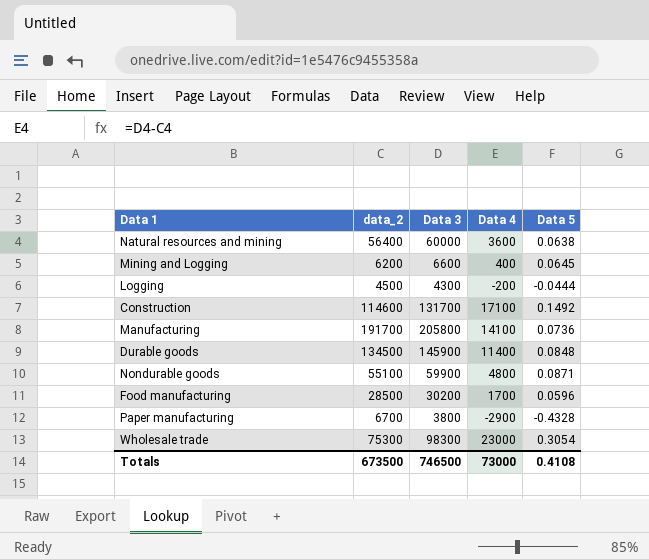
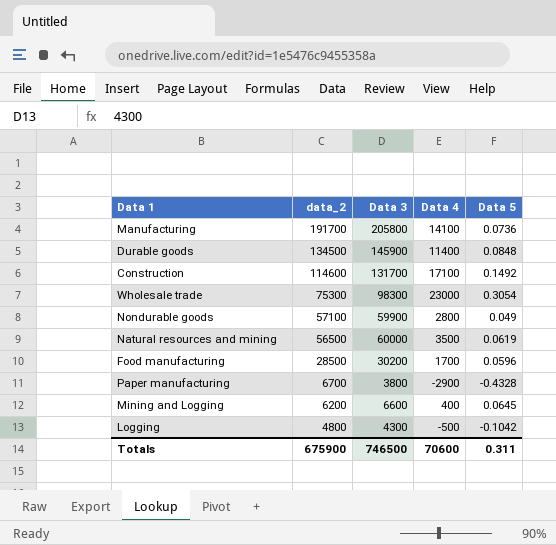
row order: none -> data_2 descending
Nondurable goods | data_2: 55100 -> 57100
Nondurable goods | Data 4: 4800 -> 2800
Nondurable goods | Data 5: 0.0871 -> 0.049
Natural resources and mining | data_2: 56400 -> 56500
Natural resources and mining | Data 4: 3600 -> 3500
Natural resources and mining | Data 5: 0.0638 -> 0.0619
Logging | data_2: 4500 -> 4800
Logging | Data 4: -200 -> -500
Logging | Data 5: -0.0444 -> -0.1042
Totals | data_2: 673500 -> 675900
Totals | Data 4: 73000 -> 70600
Totals | Data 5: 0.4108 -> 0.311

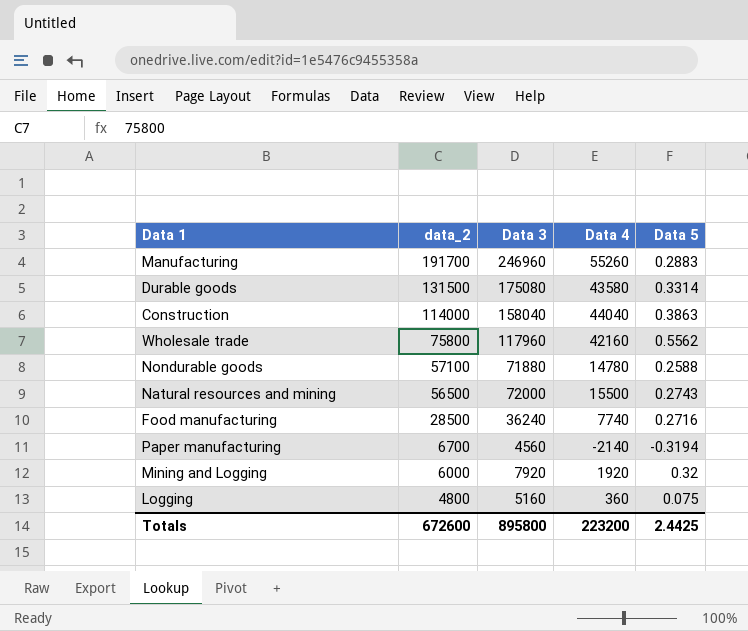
Manufacturing | Data 3: 205800 -> 246960
Manufacturing | Data 4: 14100 -> 55260
Manufacturing | Data 5: 0.0736 -> 0.2883
Durable goods | data_2: 134500 -> 131500
Durable goods | Data 3: 145900 -> 175080
Durable goods | Data 4: 11400 -> 43580
Durable goods | Data 5: 0.0848 -> 0.3314
Construction | data_2: 114600 -> 114000
Construction | Data 3: 131700 -> 158040
Construction | Data 4: 17100 -> 44040
Construction | Data 5: 0.1492 -> 0.3863
Wholesale trade | data_2: 75300 -> 75800
Wholesale trade | Data 3: 98300 -> 117960
Wholesale trade | Data 4: 23000 -> 42160
Wholesale trade | Data 5: 0.3054 -> 0.5562
Nondurable goods | Data 3: 59900 -> 71880
Nondurable goods | Data 4: 2800 -> 14780
Nondurable goods | Data 5: 0.049 -> 0.2588
Natural resources and mining | Data 3: 60000 -> 72000
Natural resources and mining | Data 4: 3500 -> 15500
Natural resources and mining | Data 5: 0.0619 -> 0.2743
Food manufacturing | Data 3: 30200 -> 36240
Food manufacturing | Data 4: 1700 -> 7740
Food manufacturing | Data 5: 0.0596 -> 0.2716
Paper manufacturing | Data 3: 3800 -> 4560
Paper manufacturing | Data 4: -2900 -> -2140
Paper manufacturing | Data 5: -0.4328 -> -0.3194
Mining and Logging | data_2: 6200 -> 6000
Mining and Logging | Data 3: 6600 -> 7920
Mining and Logging | Data 4: 400 -> 1920
Mining and Logging | Data 5: 0.0645 -> 0.32
Logging | Data 3: 4300 -> 5160
Logging | Data 4: -500 -> 360
Logging | Data 5: -0.1042 -> 0.075
Totals | data_2: 675900 -> 672600
Totals | Data 3: 746500 -> 895800
Totals | Data 4: 70600 -> 223200
Totals | Data 5: 0.311 -> 2.4425

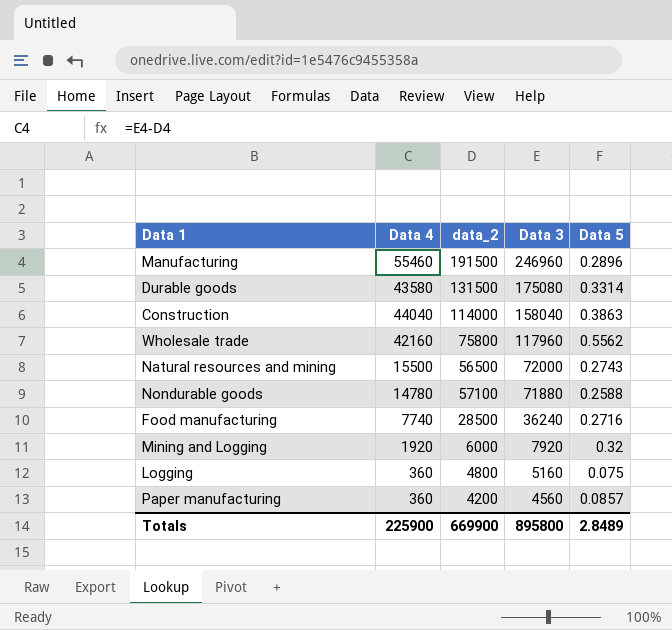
row order: data_2 descending -> Data 3 descending
column Data 4 | position: 4 -> 2
Manufacturing | Data 4: 55260 -> 55460
Manufacturing | data_2: 191700 -> 191500
Manufacturing | Data 5: 0.2883 -> 0.2896
Paper manufacturing | Data 4: -2140 -> 360
Paper manufacturing | data_2: 6700 -> 4200
Paper manufacturing | Data 5: -0.3194 -> 0.0857
Totals | Data 4: 223200 -> 225900
Totals | data_2: 672600 -> 669900
Totals | Data 5: 2.4425 -> 2.8489

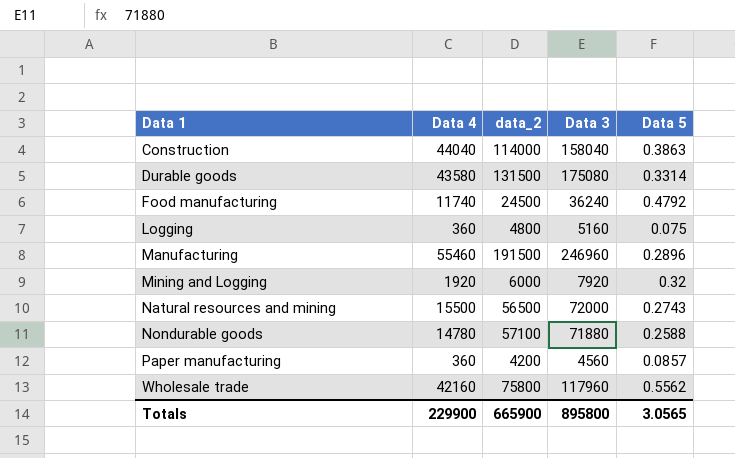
row order: Data 3 descending -> Data 1 ascending
Food manufacturing | Data 4: 7740 -> 11740
Food manufacturing | data_2: 28500 -> 24500
Food manufacturing | Data 5: 0.2716 -> 0.4792
Totals | Data 4: 225900 -> 229900
Totals | data_2: 669900 -> 665900
Totals | Data 5: 2.8489 -> 3.0565

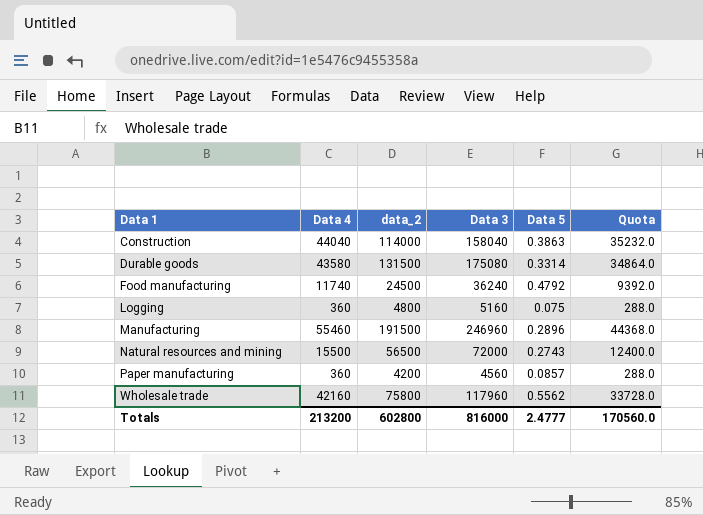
column Quota | formula: none -> [Data 4] * 0.8
row Mining and Logging: 1920 | 6000 | 7920 | 0.32 -> none
row Nondurable goods: 14780 | 57100 | 71880 | 0.2588 -> none
Totals | Data 4: 229900 -> 213200
Totals | data_2: 665900 -> 602800
Totals | Data 3: 895800 -> 816000
Totals | Data 5: 3.0565 -> 2.4777

